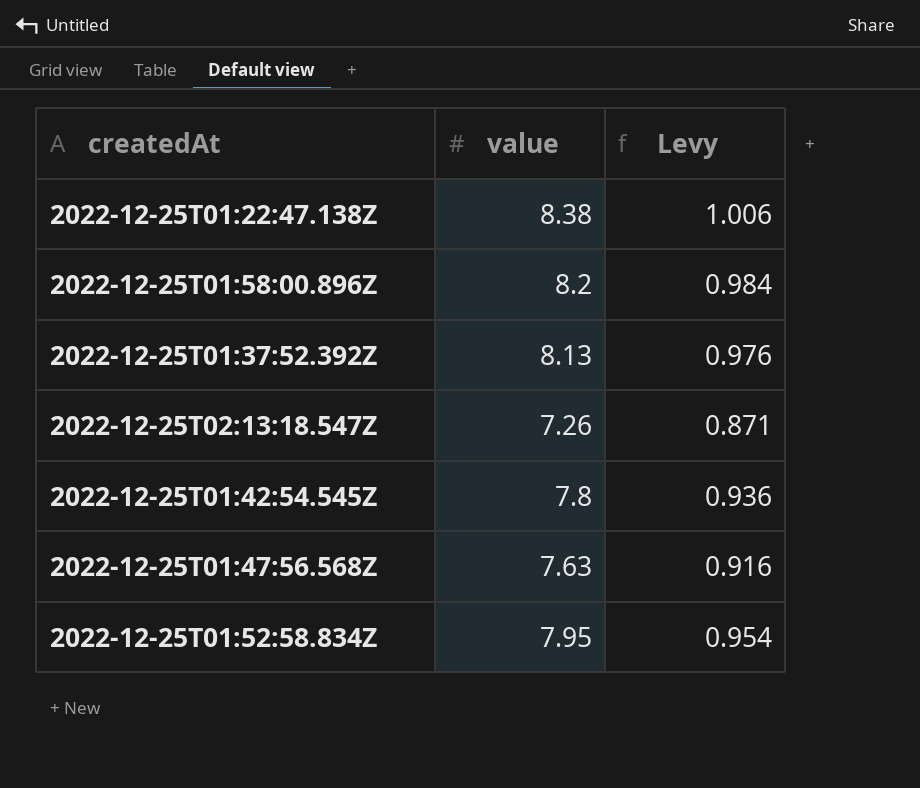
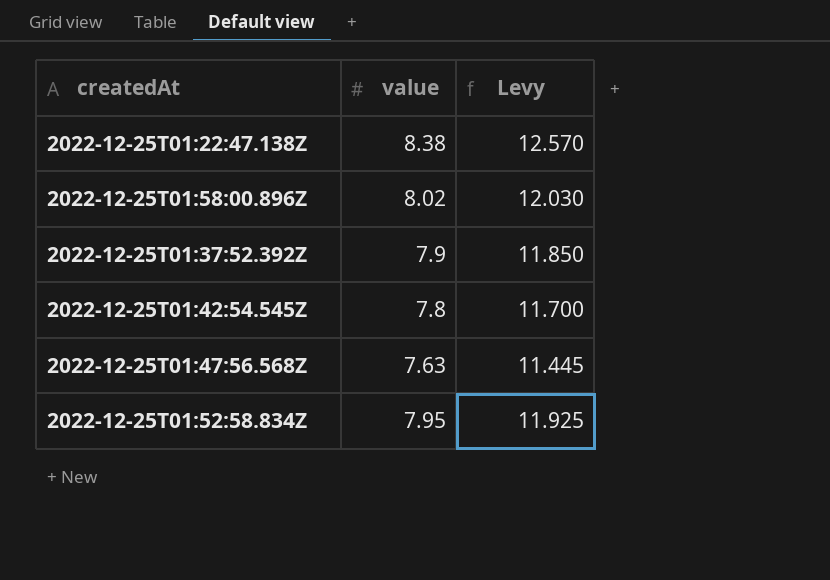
column Levy | formula: [value] * 0.12 -> [value] * 1.5
row 2022-12-25T02:13:18.547Z: 7.26 | 0.871 -> none
2022-12-25T01:58:00.896Z | value: 8.2 -> 8.02
2022-12-25T01:37:52.392Z | value: 8.13 -> 7.9

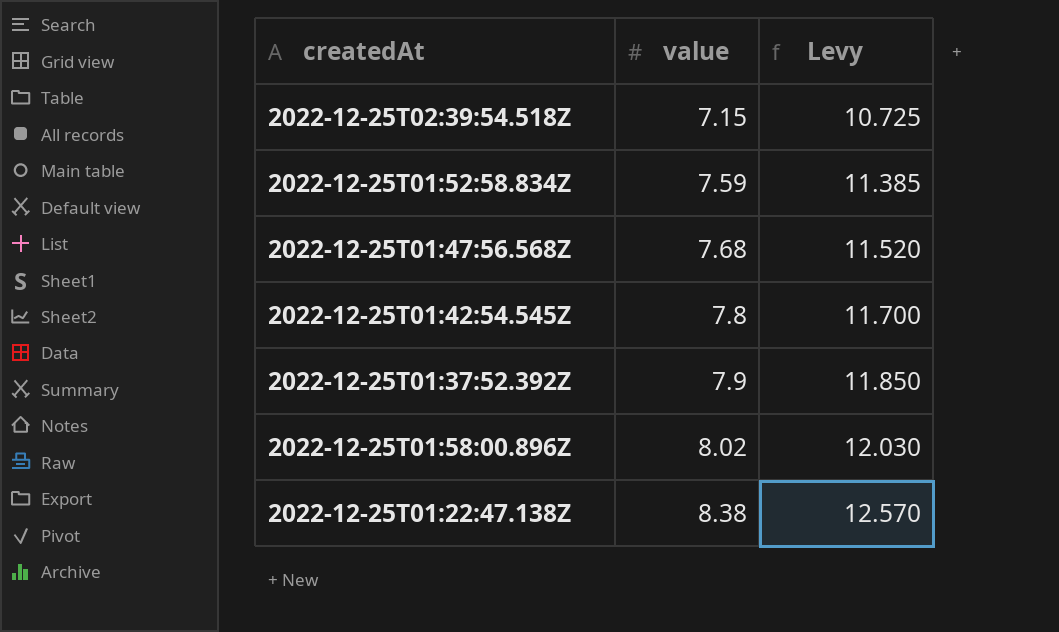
row order: none -> value ascending
row 2022-12-25T02:39:54.518Z: none -> 7.15 | 10.725
2022-12-25T01:52:58.834Z | value: 7.95 -> 7.59
2022-12-25T01:52:58.834Z | Levy: 11.925 -> 11.385
2022-12-25T01:47:56.568Z | value: 7.63 -> 7.68
2022-12-25T01:47:56.568Z | Levy: 11.445 -> 11.520

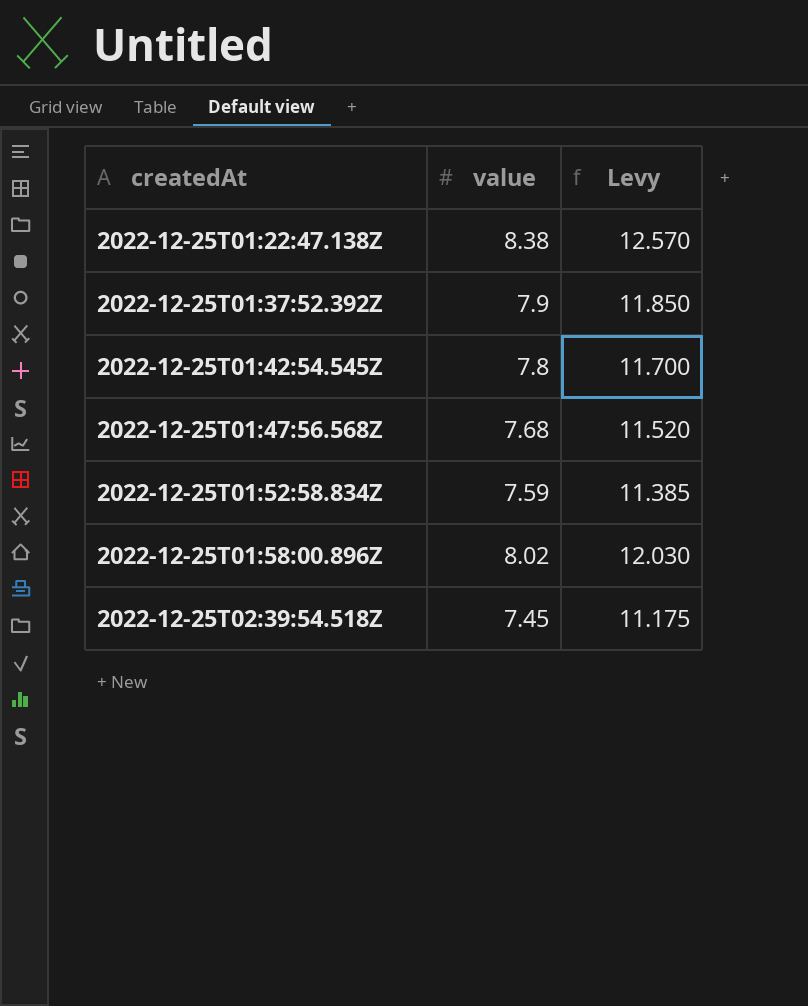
row order: value ascending -> createdAt ascending
2022-12-25T02:39:54.518Z | value: 7.15 -> 7.45
2022-12-25T02:39:54.518Z | Levy: 10.725 -> 11.175

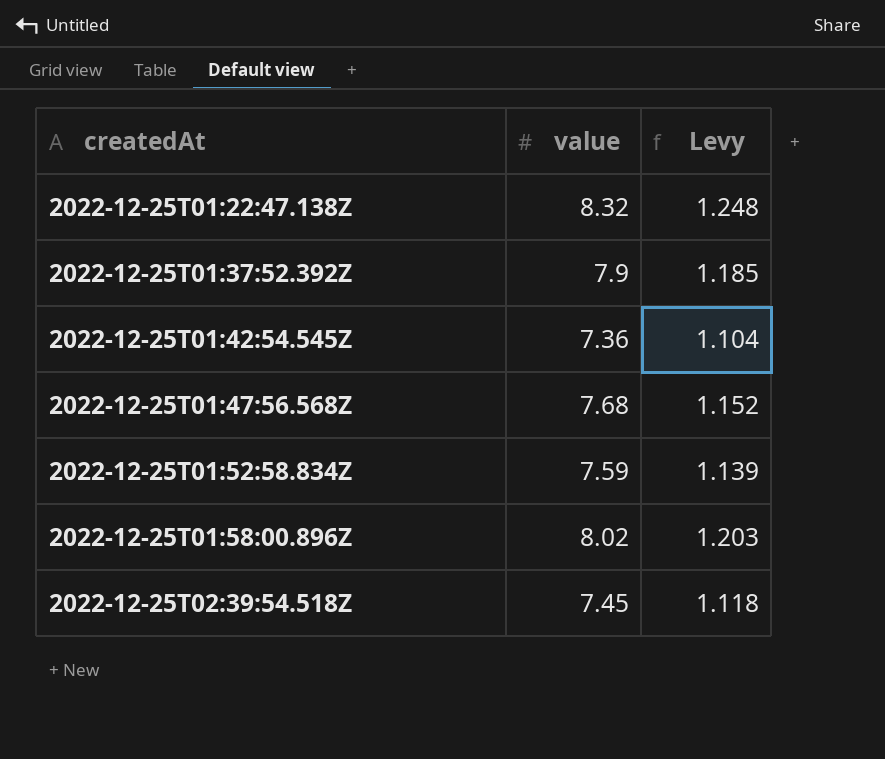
column Levy | formula: [value] * 1.5 -> [value] * 0.15
2022-12-25T01:22:47.138Z | value: 8.38 -> 8.32
2022-12-25T01:42:54.545Z | value: 7.8 -> 7.36

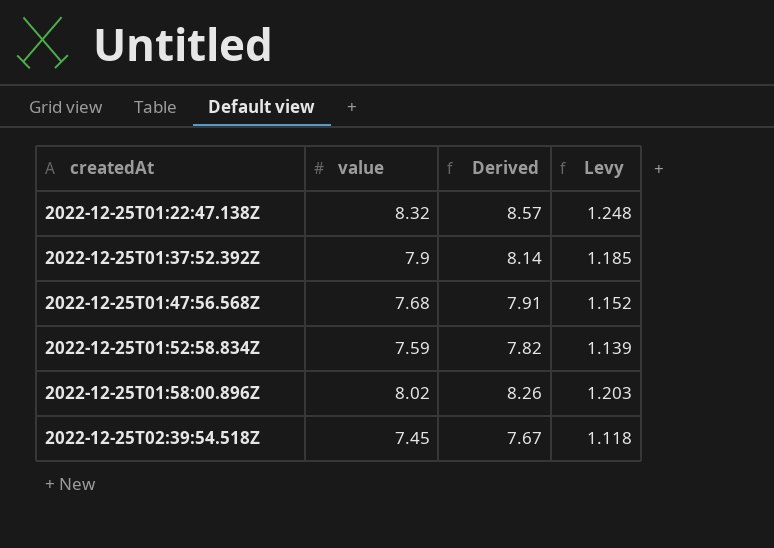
column Derived | formula: none -> [value] * 1.03
row 2022-12-25T01:42:54.545Z: 7.36 | 1.104 -> none

